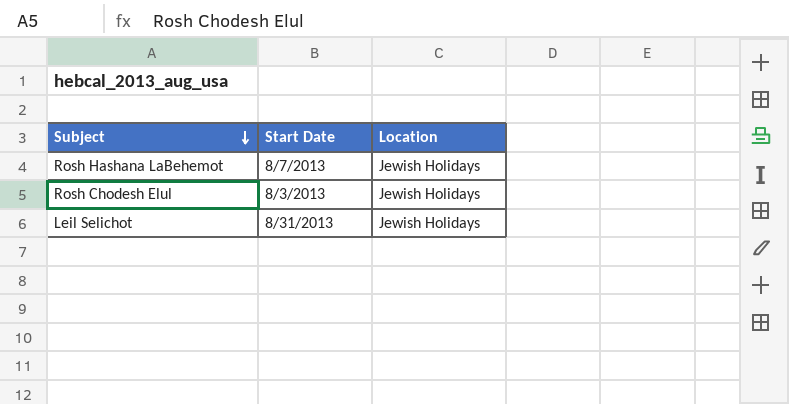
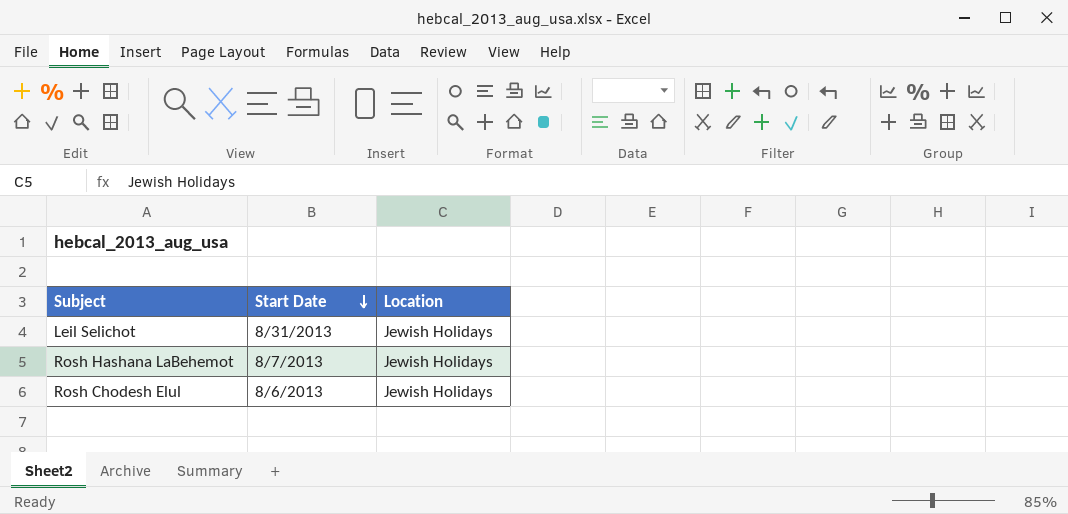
row order: Subject descending -> Start Date descending
Rosh Chodesh Elul | Start Date: 8/3/2013 -> 8/6/2013

